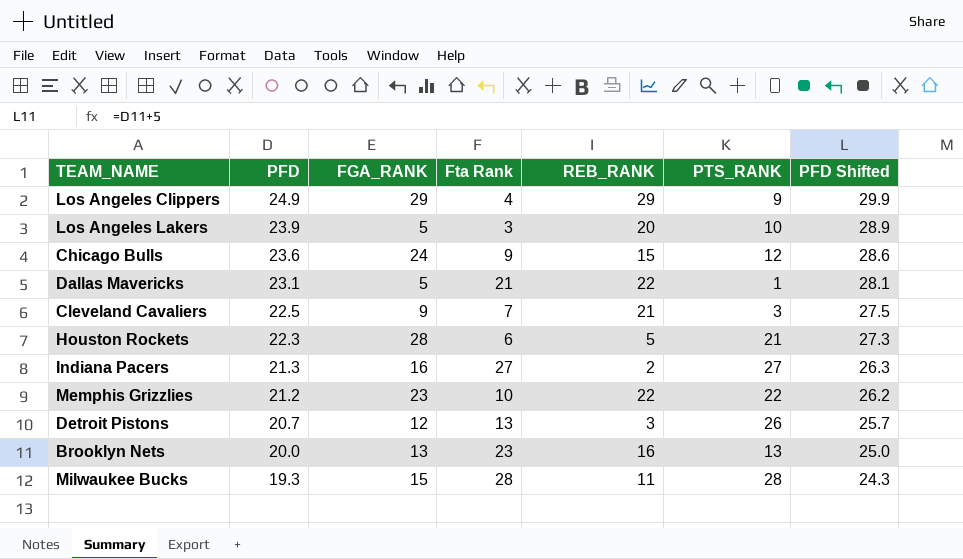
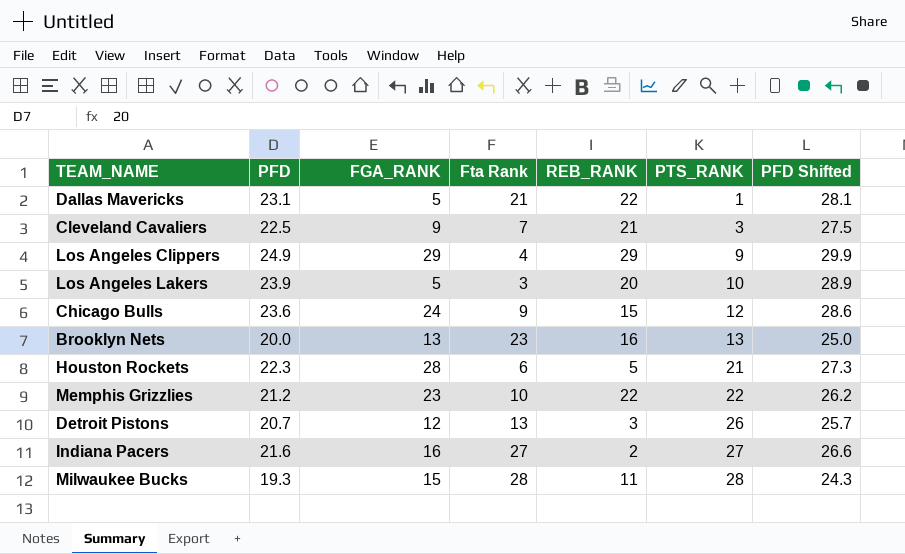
row order: PFD descending -> PTS_RANK ascending
Indiana Pacers | PFD: 21.3 -> 21.6
Indiana Pacers | PFD Shifted: 26.3 -> 26.6

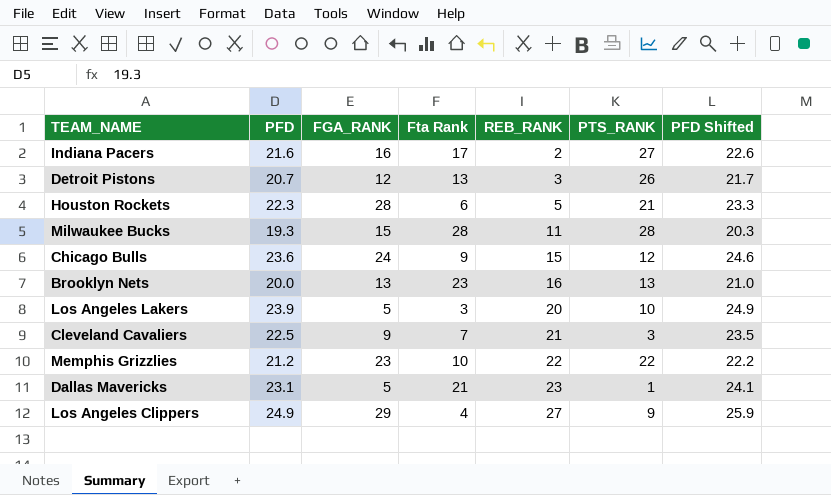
row order: PTS_RANK ascending -> REB_RANK ascending
column PFD Shifted | formula: [PFD] + 5 -> [PFD] + 1
Indiana Pacers | Fta Rank: 27 -> 17
Dallas Mavericks | REB_RANK: 22 -> 23
Los Angeles Clippers | REB_RANK: 29 -> 27

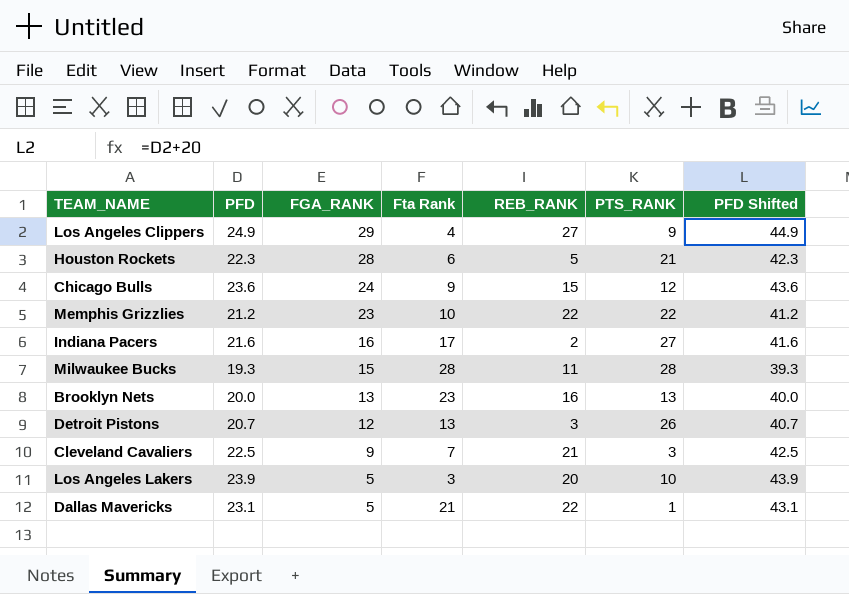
row order: REB_RANK ascending -> FGA_RANK descending
column PFD Shifted | formula: [PFD] + 1 -> [PFD] + 20
Dallas Mavericks | REB_RANK: 23 -> 22

